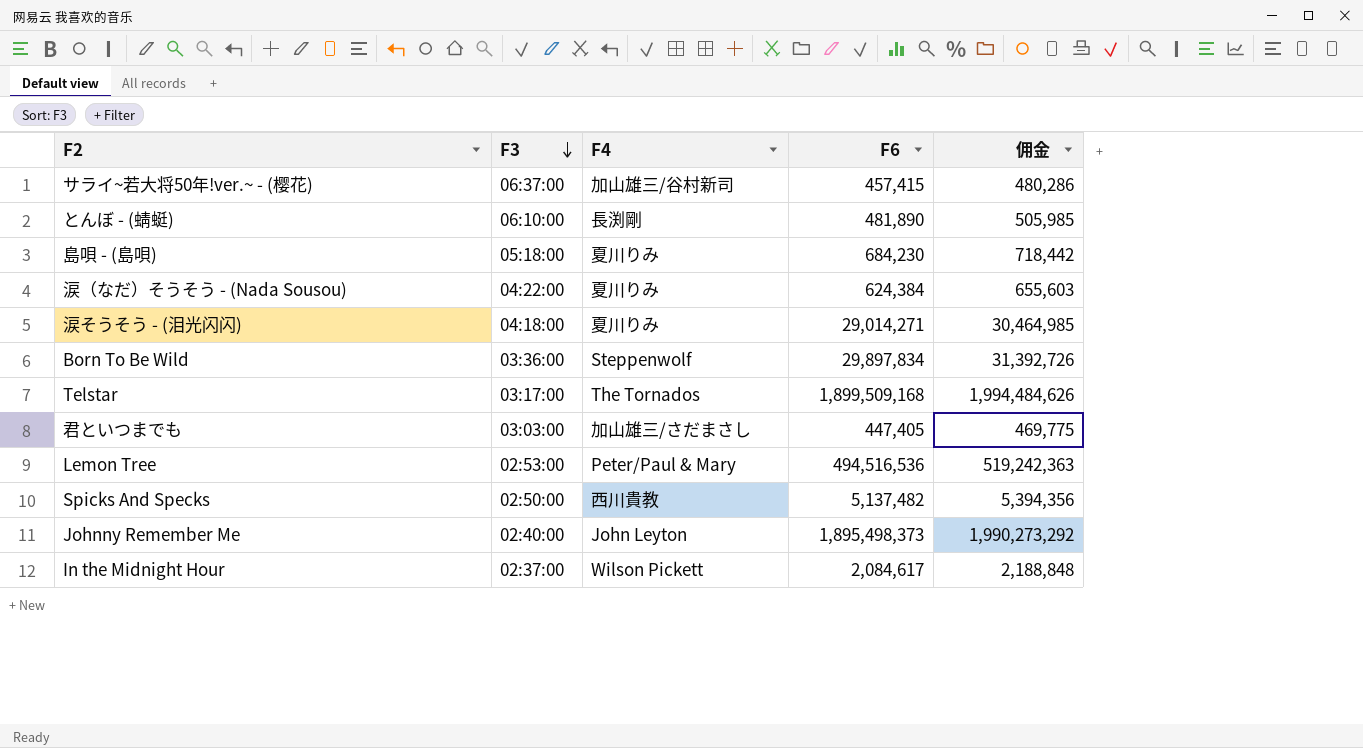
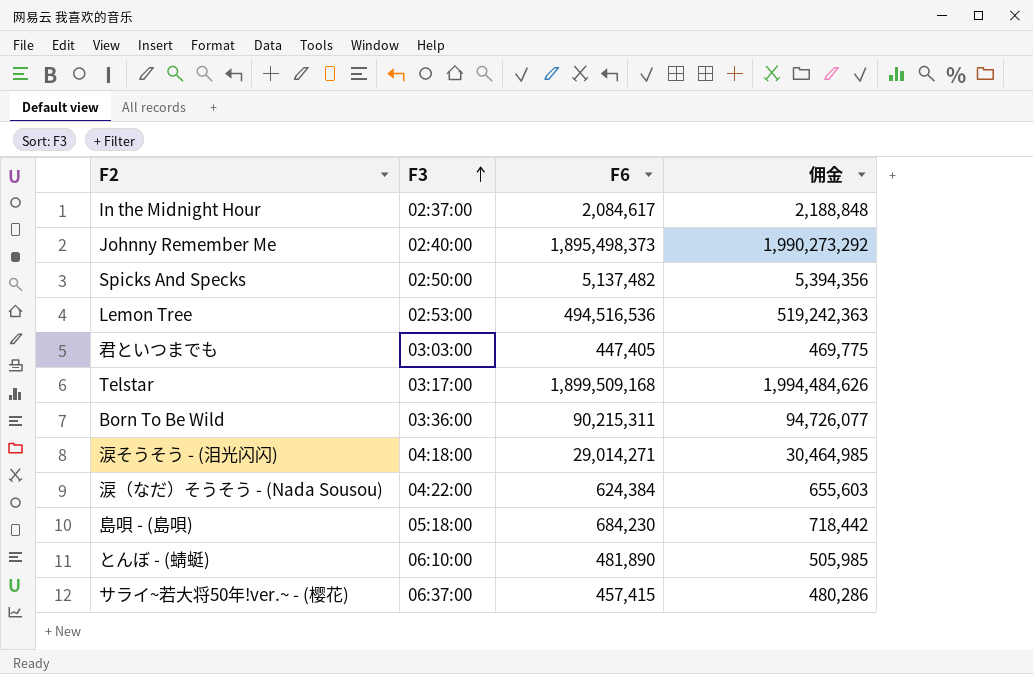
row order: F3 descending -> F3 ascending
column F4 | position: 3 -> none
Born To Be Wild | F6: 29,897,834 -> 90,215,311
Born To Be Wild | 佣金: 31,392,726 -> 94,726,077

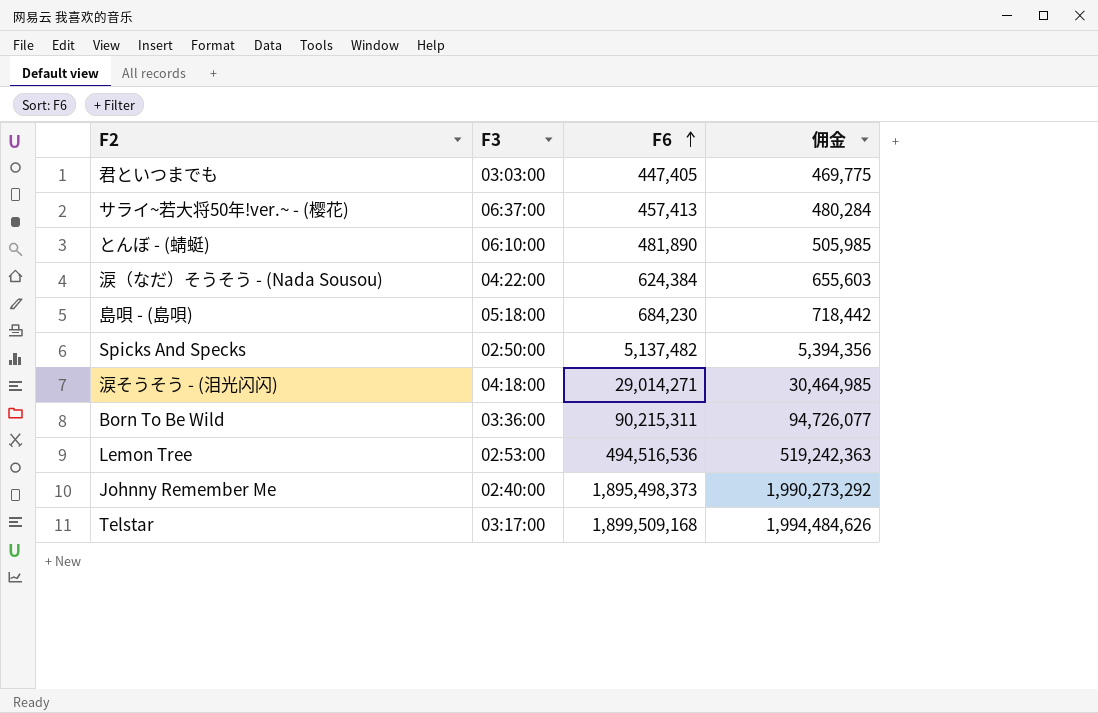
row order: F3 ascending -> F6 ascending
row In the Midnight Hour: 02:37:00 | 2,084,617 | 2,188,848 -> none
サライ~若大将50年!ver.~ - (樱花) | F6: 457,415 -> 457,413
サライ~若大将50年!ver.~ - (樱花) | 佣金: 480,286 -> 480,284

